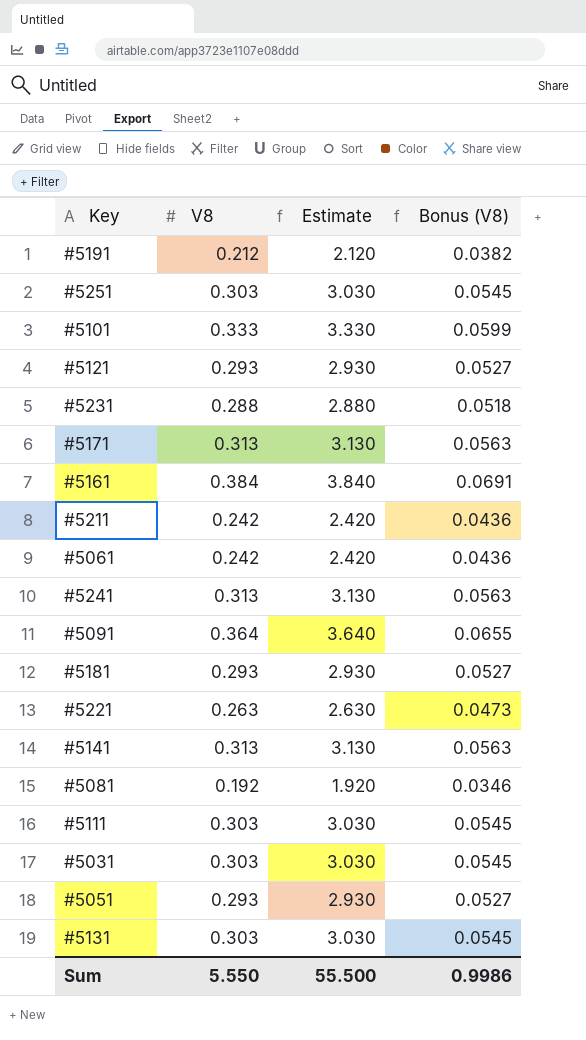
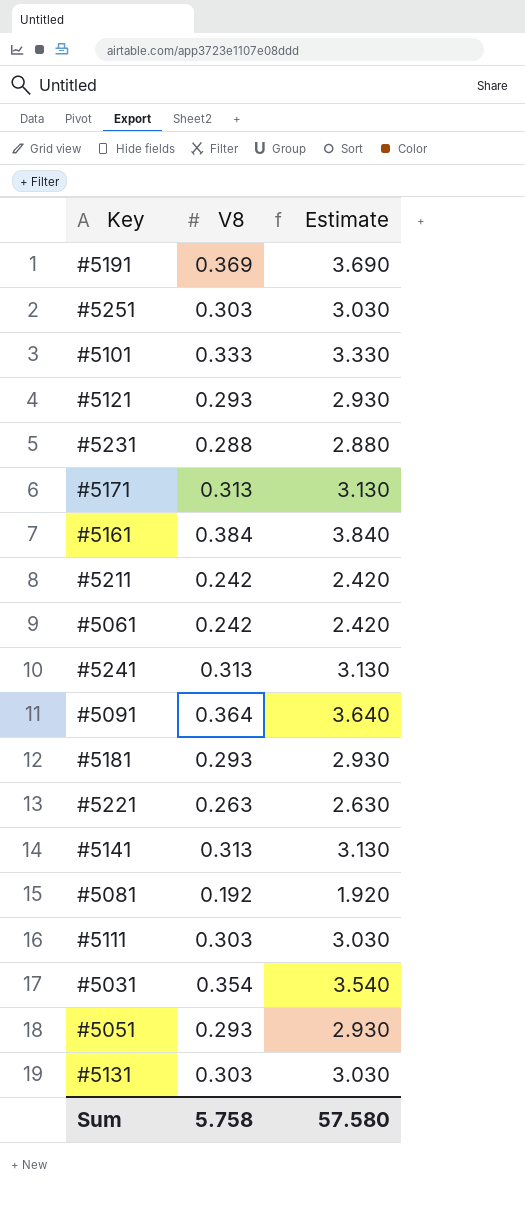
column Bonus (V8) | formula: [V8] * 0.18 -> none
#5191 | V8: 0.212 -> 0.369
#5191 | Estimate: 2.120 -> 3.690
#5031 | V8: 0.303 -> 0.354
#5031 | Estimate: 3.030 -> 3.540
Sum | V8: 5.550 -> 5.758
Sum | Estimate: 55.500 -> 57.580

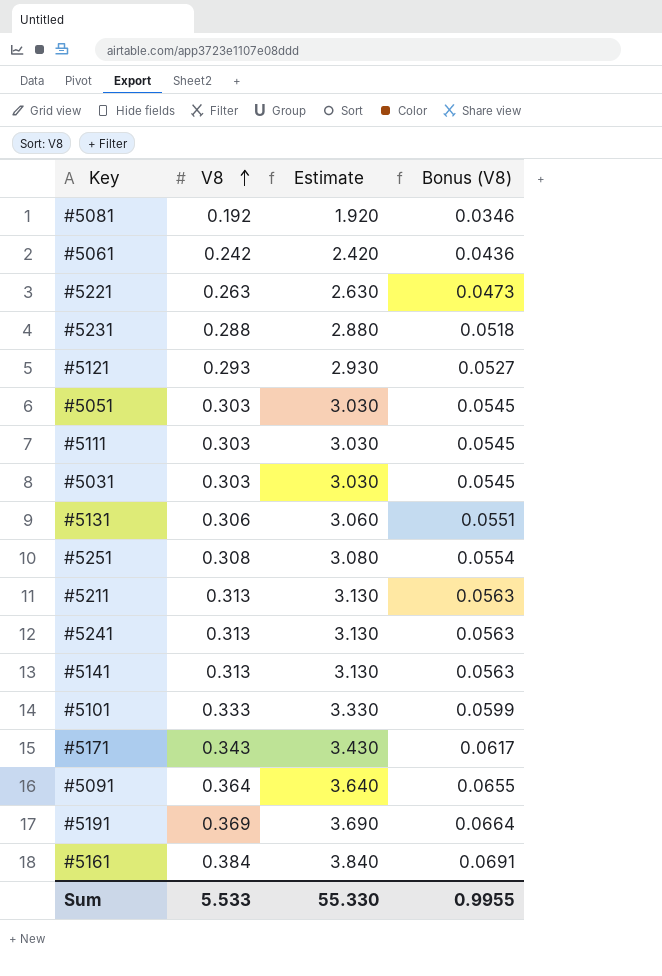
row order: none -> V8 ascending
column Bonus (V8) | formula: none -> [V8] * 0.18
row #5181: 0.293 | 2.930 -> none
#5051 | V8: 0.293 -> 0.303
#5051 | Estimate: 2.930 -> 3.030
#5031 | V8: 0.354 -> 0.303
#5031 | Estimate: 3.540 -> 3.030
#5131 | V8: 0.303 -> 0.306
#5131 | Estimate: 3.030 -> 3.060
#5251 | V8: 0.303 -> 0.308
#5251 | Estimate: 3.030 -> 3.080
#5211 | V8: 0.242 -> 0.313
#5211 | Estimate: 2.420 -> 3.130
#5171 | V8: 0.313 -> 0.343
#5171 | Estimate: 3.130 -> 3.430
Sum | V8: 5.758 -> 5.533
Sum | Estimate: 57.580 -> 55.330

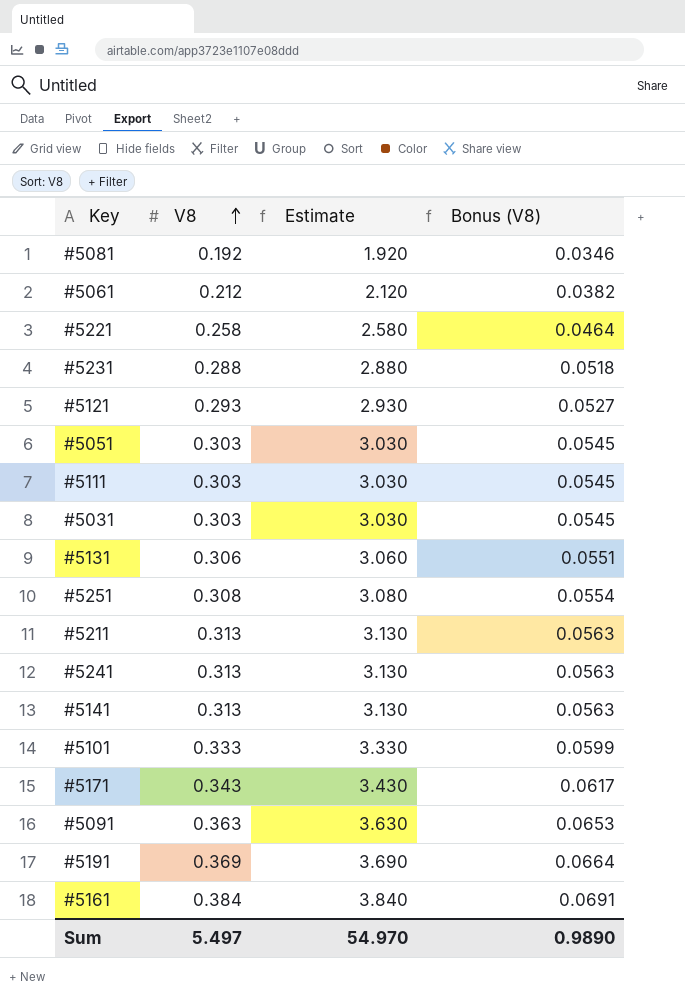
#5061 | V8: 0.242 -> 0.212
#5061 | Estimate: 2.420 -> 2.120
#5061 | Bonus (V8): 0.0436 -> 0.0382
#5221 | V8: 0.263 -> 0.258
#5221 | Estimate: 2.630 -> 2.580
#5221 | Bonus (V8): 0.0473 -> 0.0464
#5091 | V8: 0.364 -> 0.363
#5091 | Estimate: 3.640 -> 3.630
#5091 | Bonus (V8): 0.0655 -> 0.0653
Sum | V8: 5.533 -> 5.497
Sum | Estimate: 55.330 -> 54.970
Sum | Bonus (V8): 0.9955 -> 0.9890

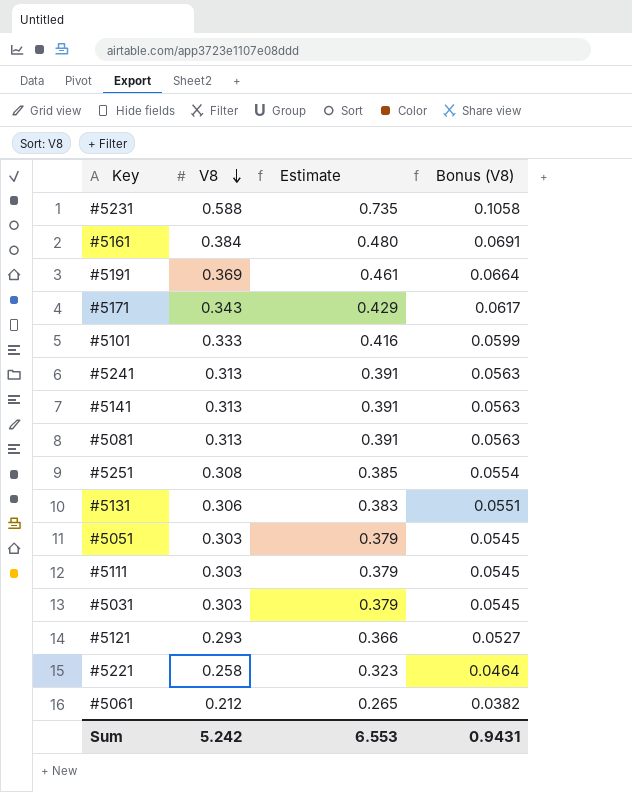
row order: V8 ascending -> V8 descending
column Estimate | formula: [V8] * 10 -> [V8] * 1.25
row #5211: 0.313 | 3.130 | 0.0563 -> none
row #5091: 0.363 | 3.630 | 0.0653 -> none
#5231 | V8: 0.288 -> 0.588
#5231 | Bonus (V8): 0.0518 -> 0.1058
#5081 | V8: 0.192 -> 0.313
#5081 | Bonus (V8): 0.0346 -> 0.0563
Sum | V8: 5.497 -> 5.242
Sum | Estimate: 54.970 -> 6.553
Sum | Bonus (V8): 0.9890 -> 0.9431

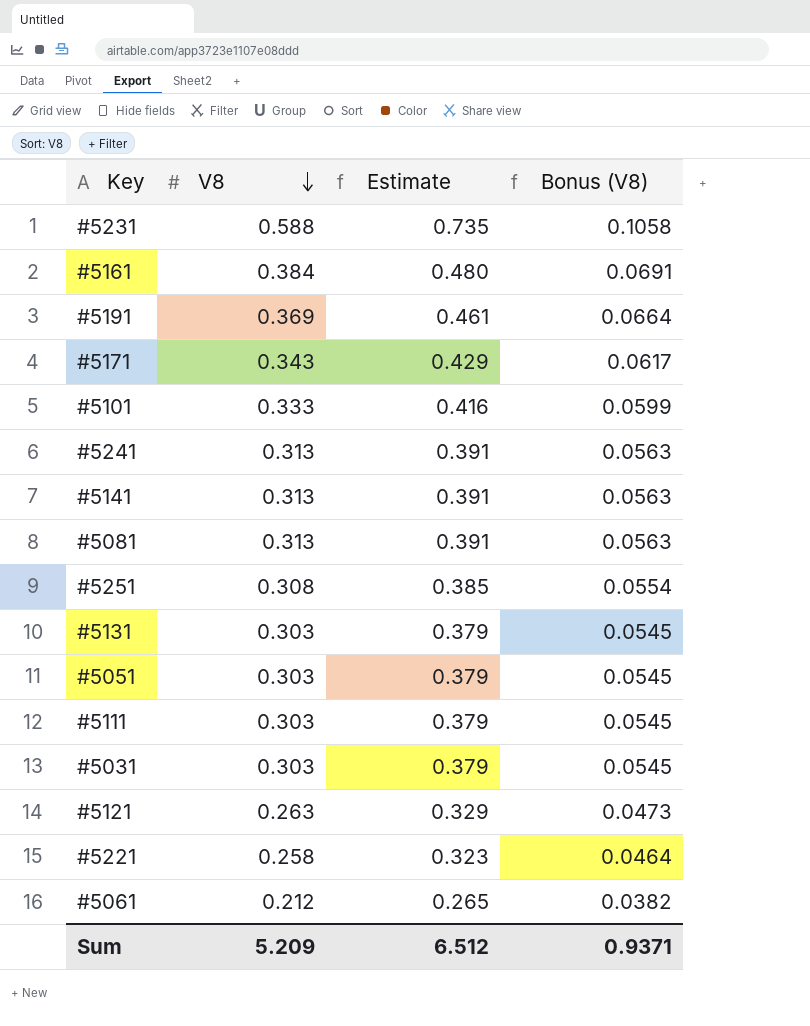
#5131 | V8: 0.306 -> 0.303
#5131 | Estimate: 0.383 -> 0.379
#5131 | Bonus (V8): 0.0551 -> 0.0545
#5121 | V8: 0.293 -> 0.263
#5121 | Estimate: 0.366 -> 0.329
#5121 | Bonus (V8): 0.0527 -> 0.0473
Sum | V8: 5.242 -> 5.209
Sum | Estimate: 6.553 -> 6.512
Sum | Bonus (V8): 0.9431 -> 0.9371

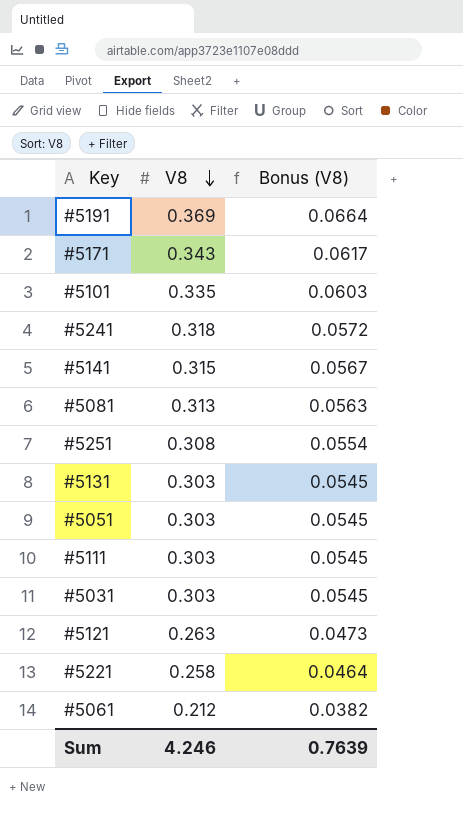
column Estimate | formula: [V8] * 1.25 -> none
row #5231: 0.588 | 0.735 | 0.1058 -> none
row #5161: 0.384 | 0.480 | 0.0691 -> none
#5101 | V8: 0.333 -> 0.335
#5101 | Bonus (V8): 0.0599 -> 0.0603
#5241 | V8: 0.313 -> 0.318
#5241 | Bonus (V8): 0.0563 -> 0.0572
#5141 | V8: 0.313 -> 0.315
#5141 | Bonus (V8): 0.0563 -> 0.0567
Sum | V8: 5.209 -> 4.246
Sum | Bonus (V8): 0.9371 -> 0.7639

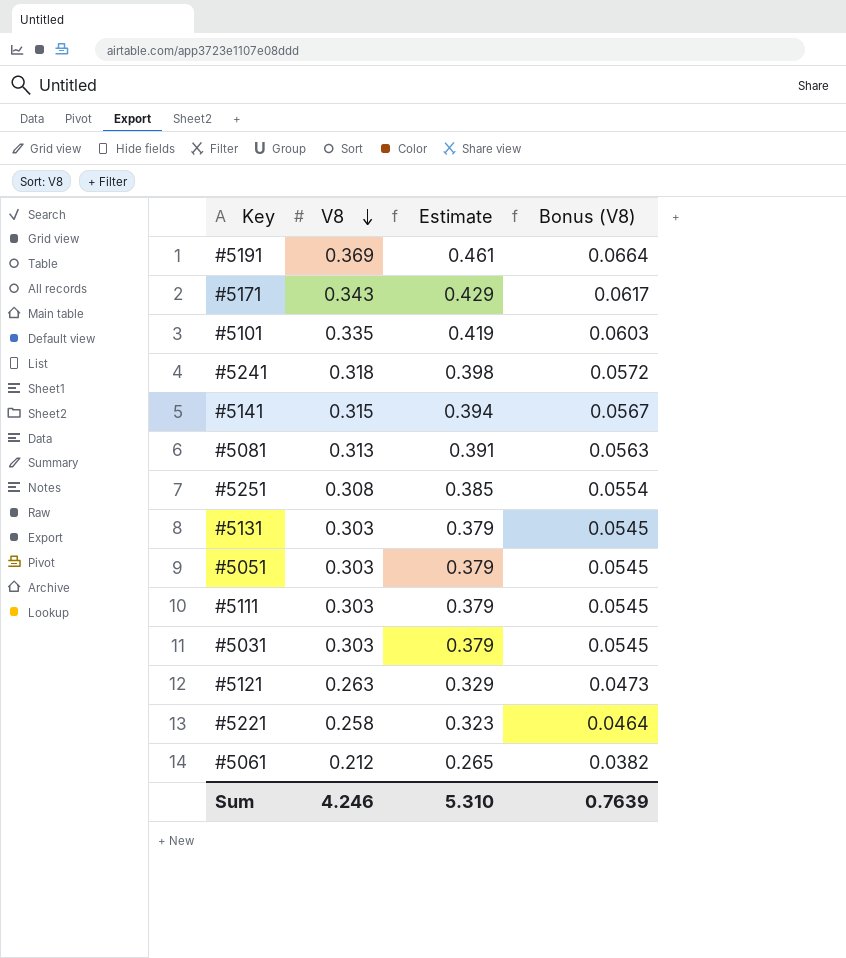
column Estimate | formula: none -> [V8] * 1.25

